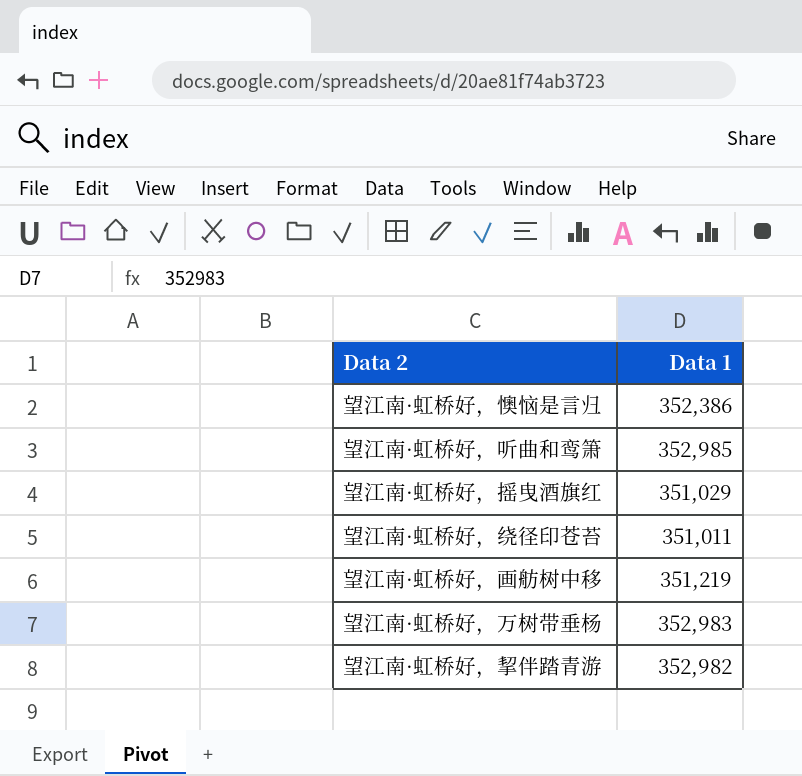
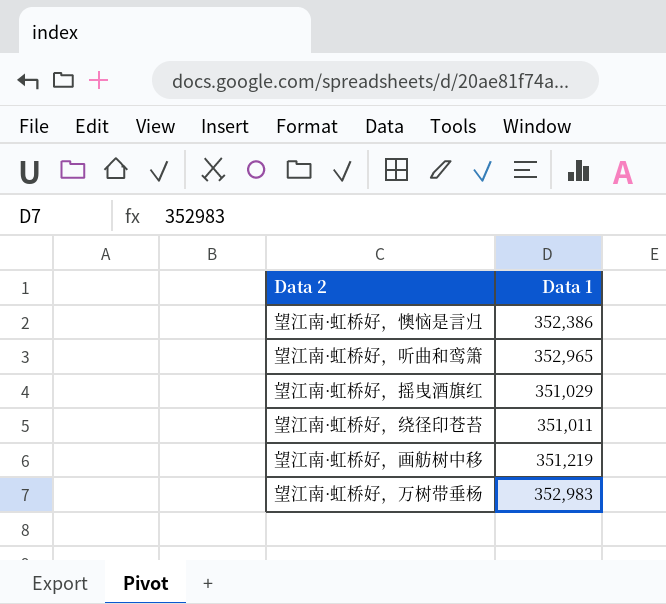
row 望江南·虹桥好，挈伴踏青游: 352,982 -> none
望江南·虹桥好，听曲和鸾箫 | Data 1: 352,985 -> 352,965

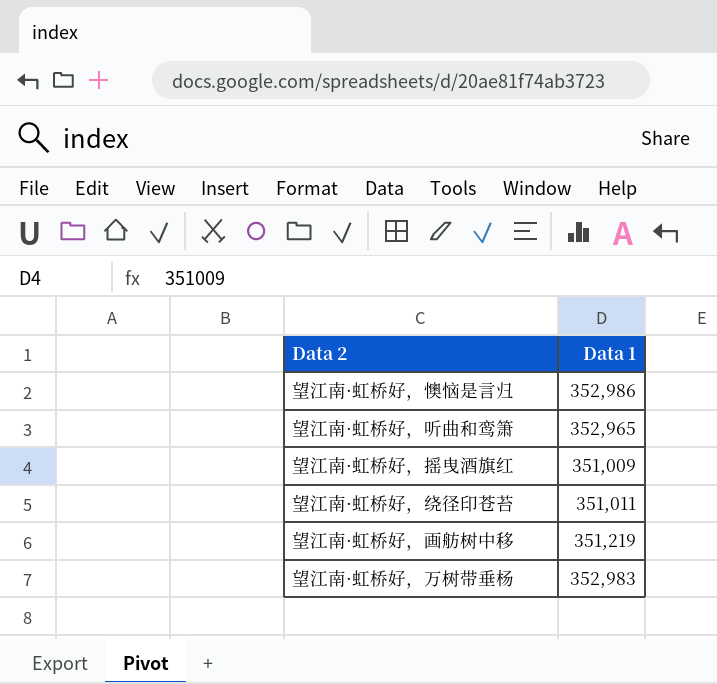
望江南·虹桥好，懊恼是言归 | Data 1: 352,386 -> 352,986
望江南·虹桥好，摇曳酒旗红 | Data 1: 351,029 -> 351,009

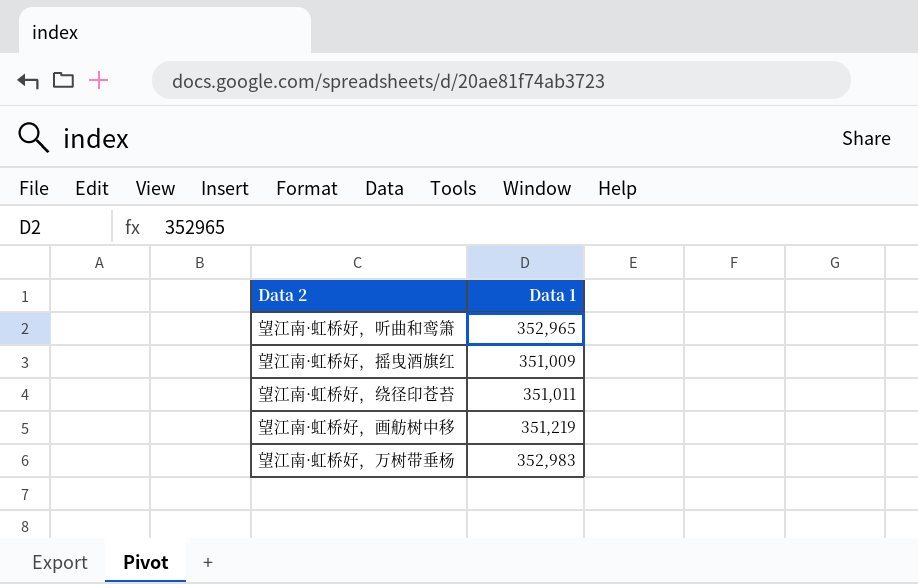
row 望江南·虹桥好，懊恼是言归: 352,986 -> none

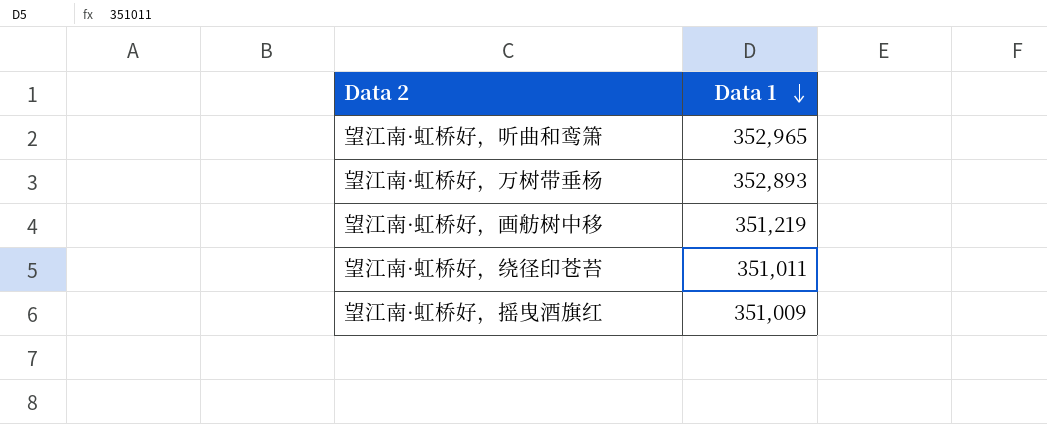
row order: none -> Data 1 descending
望江南·虹桥好，万树带垂杨 | Data 1: 352,983 -> 352,893

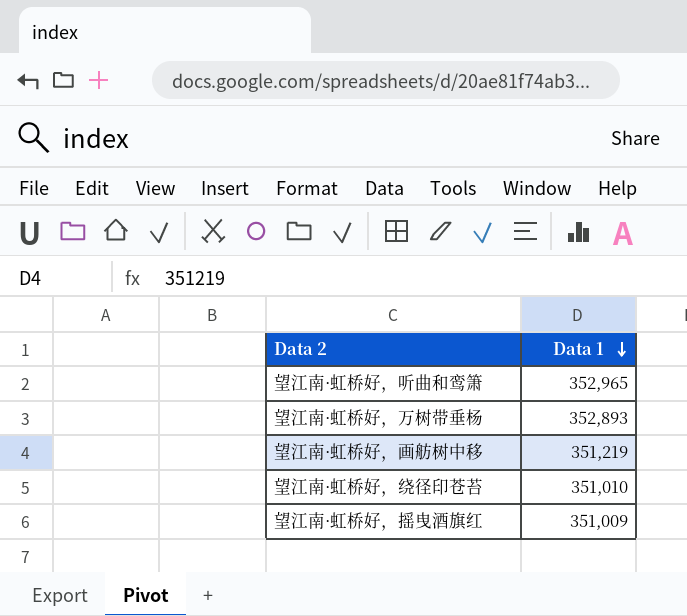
望江南·虹桥好，绕径印苍苔 | Data 1: 351,011 -> 351,010

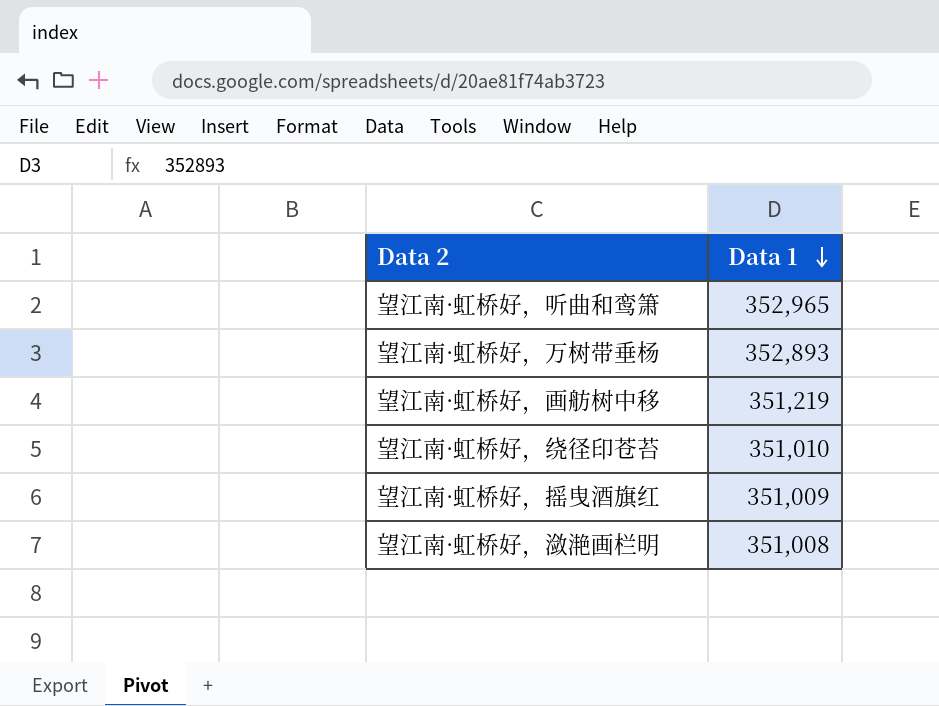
row 望江南·虹桥好，潋滟画栏明: none -> 351,008

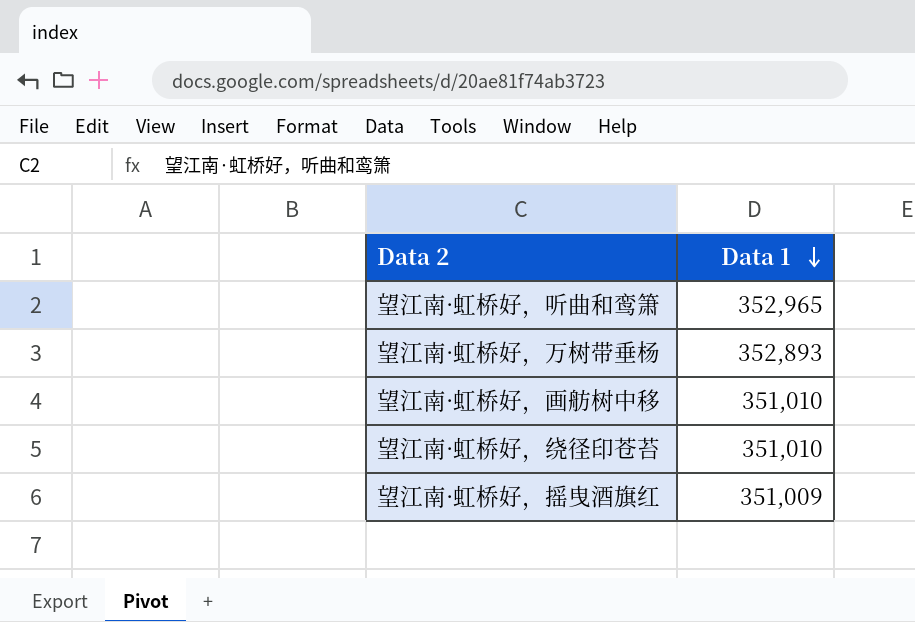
row 望江南·虹桥好，潋滟画栏明: 351,008 -> none
望江南·虹桥好，画舫树中移 | Data 1: 351,219 -> 351,010

